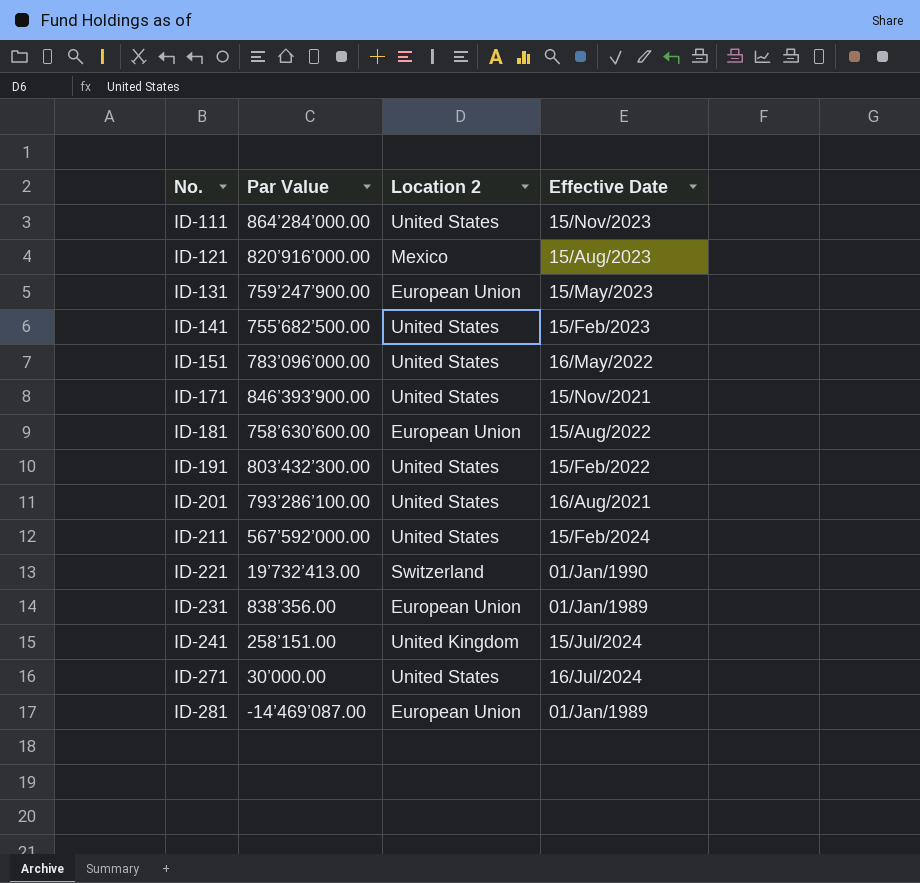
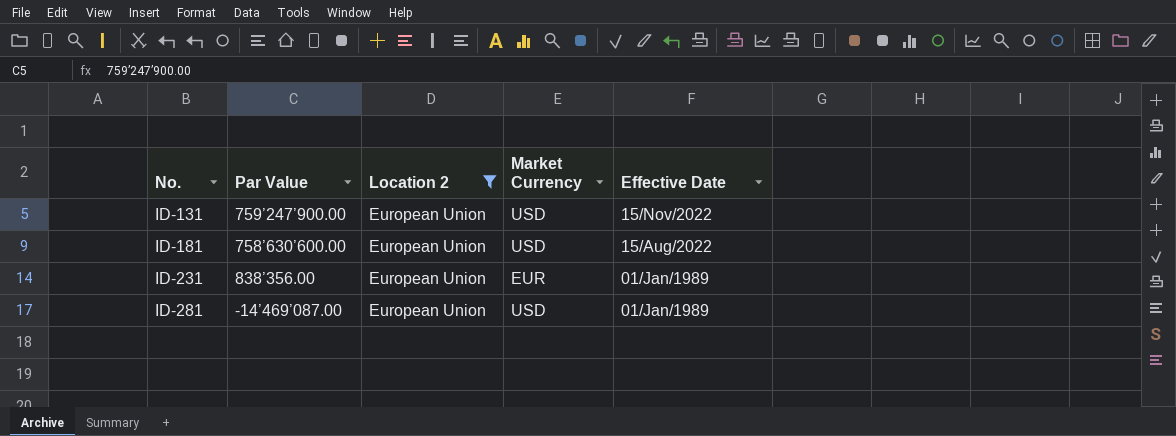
filter: none -> Location 2 = European Union
column Market Currency | position: none -> 4
ID-131 | Effective Date: 15/May/2023 -> 15/Nov/2022

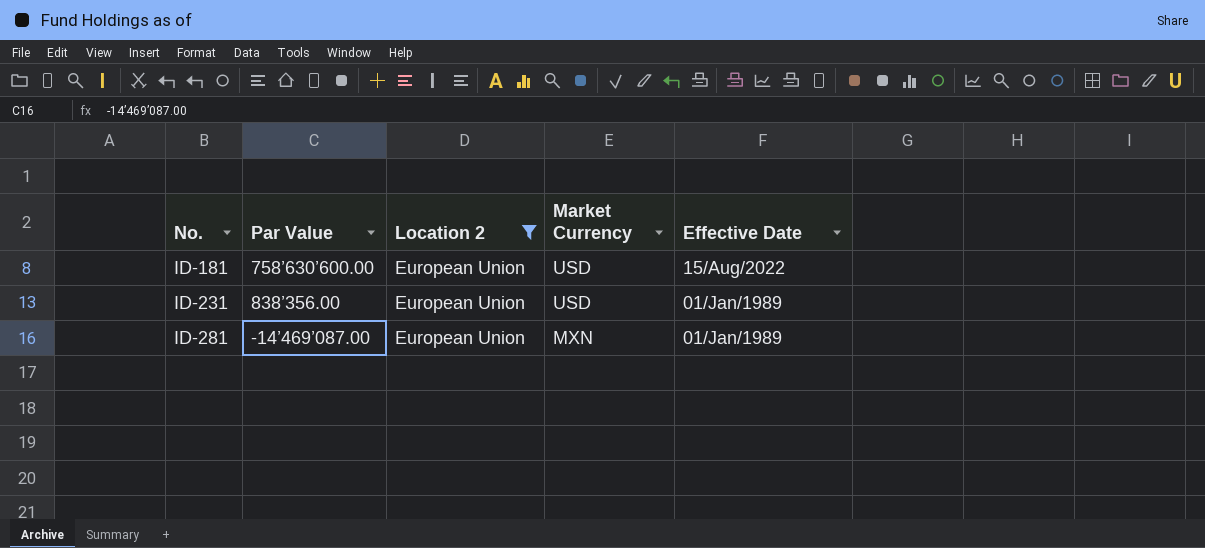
row ID-131: 759’247’900.00 | European Union | USD | 15/Nov/2022 -> none
ID-231 | Market Currency: EUR -> USD
ID-281 | Market Currency: USD -> MXN

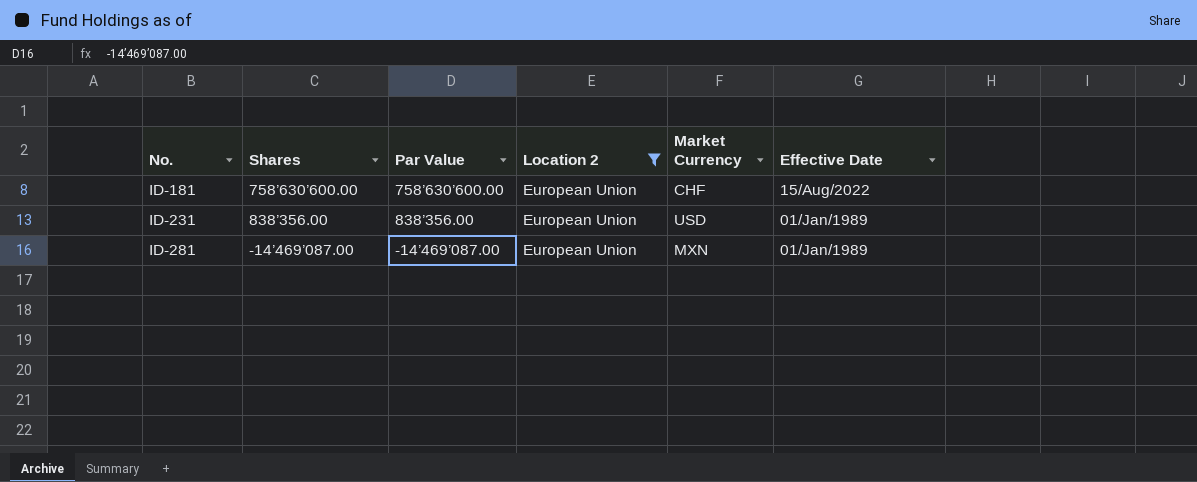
column Shares | position: none -> 2
ID-181 | Market Currency: USD -> CHF

